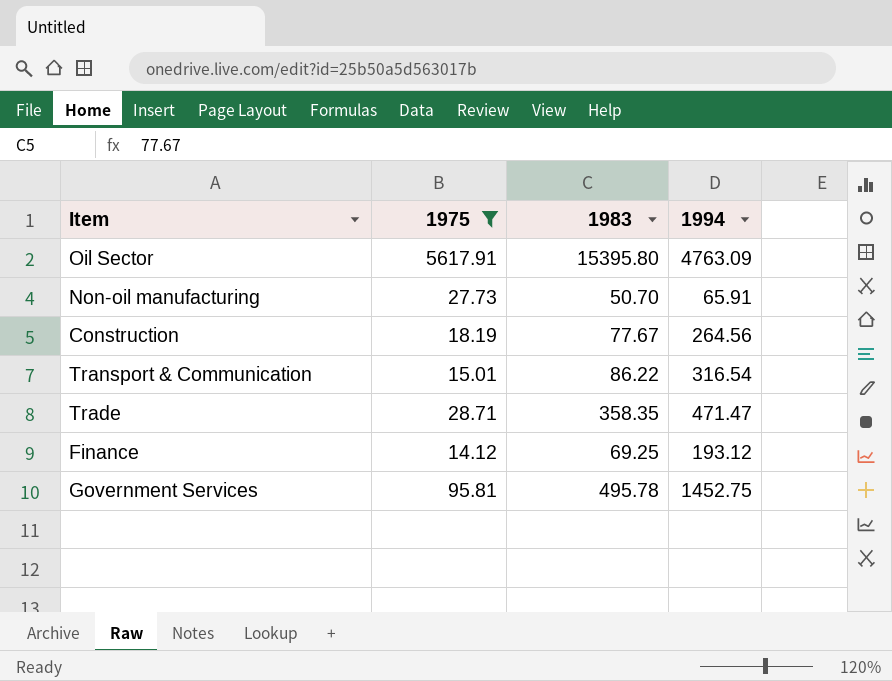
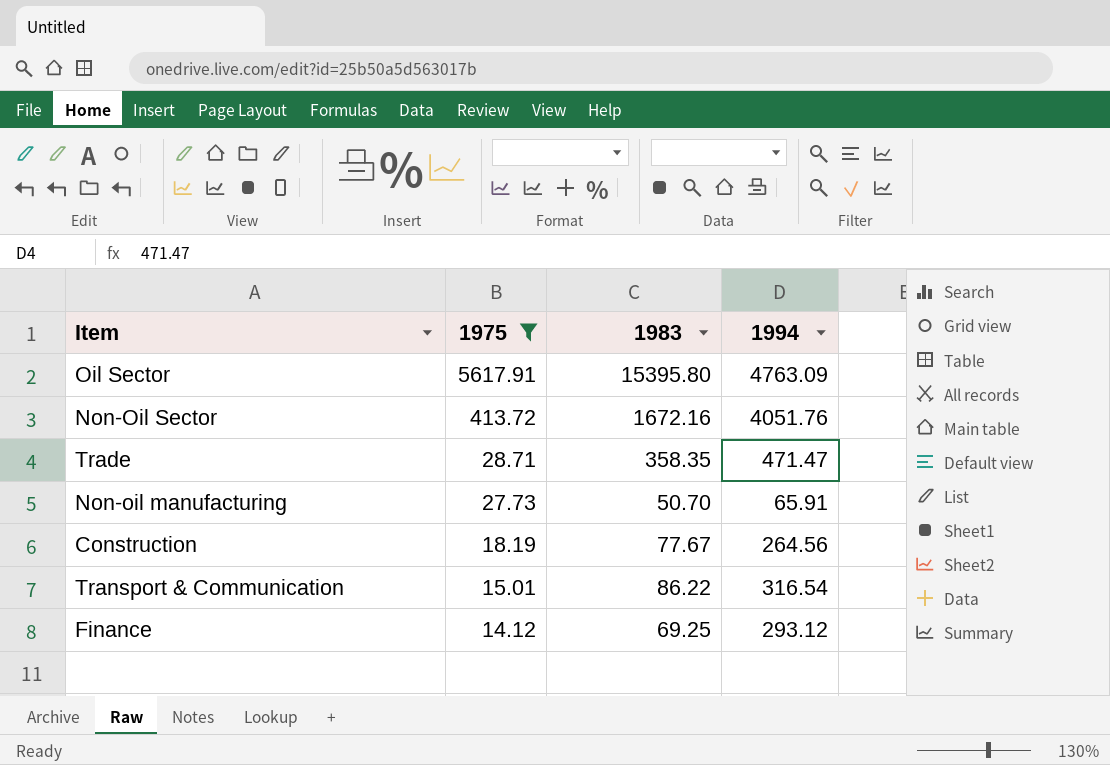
row order: none -> 1975 descending
row Government Services: 95.81 | 495.78 | 1452.75 -> none
row Non-Oil Sector: none -> 413.72 | 1672.16 | 4051.76
Finance | 1994: 193.12 -> 293.12

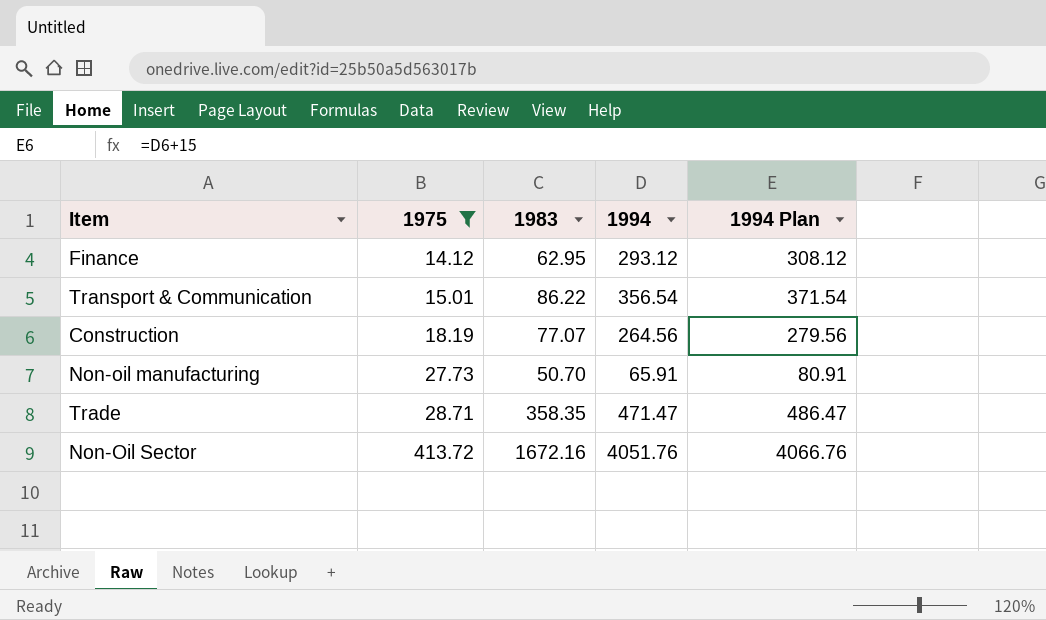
row order: 1975 descending -> 1975 ascending
column 1994 Plan | formula: none -> [1994] + 15
row Oil Sector: 5617.91 | 15395.80 | 4763.09 -> none
Finance | 1983: 69.25 -> 62.95
Transport & Communication | 1994: 316.54 -> 356.54
Construction | 1983: 77.67 -> 77.07

